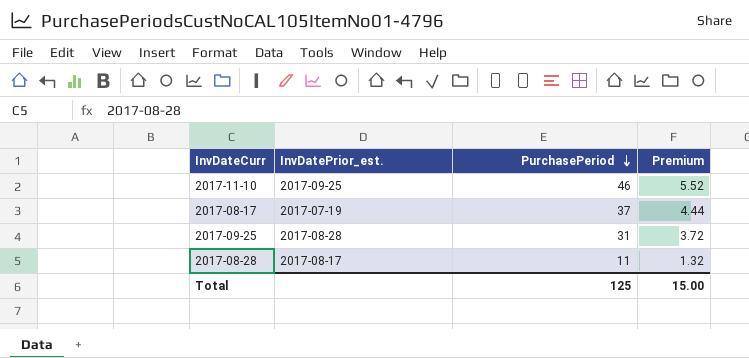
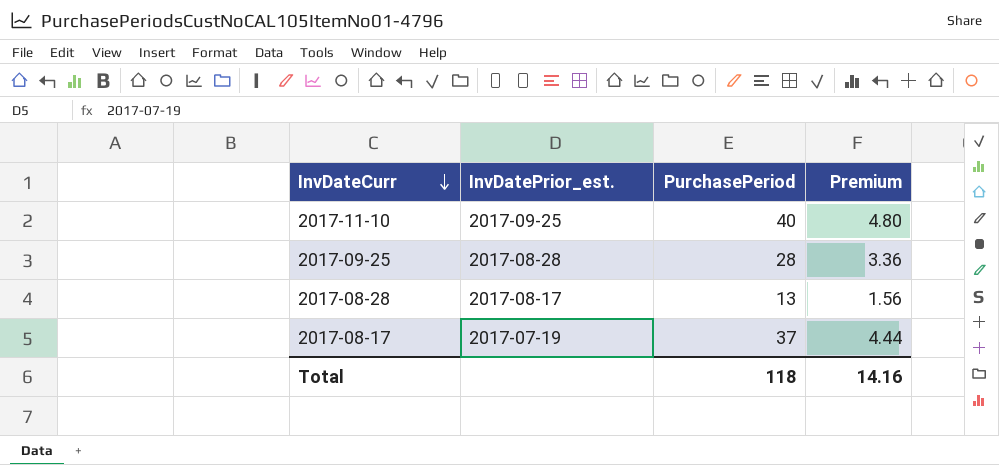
row order: PurchasePeriod descending -> InvDateCurr descending
2017-11-10 | PurchasePeriod: 46 -> 40
2017-11-10 | Premium: 5.52 -> 4.80
2017-09-25 | PurchasePeriod: 31 -> 28
2017-09-25 | Premium: 3.72 -> 3.36
2017-08-28 | PurchasePeriod: 11 -> 13
2017-08-28 | Premium: 1.32 -> 1.56
Total | PurchasePeriod: 125 -> 118
Total | Premium: 15.00 -> 14.16

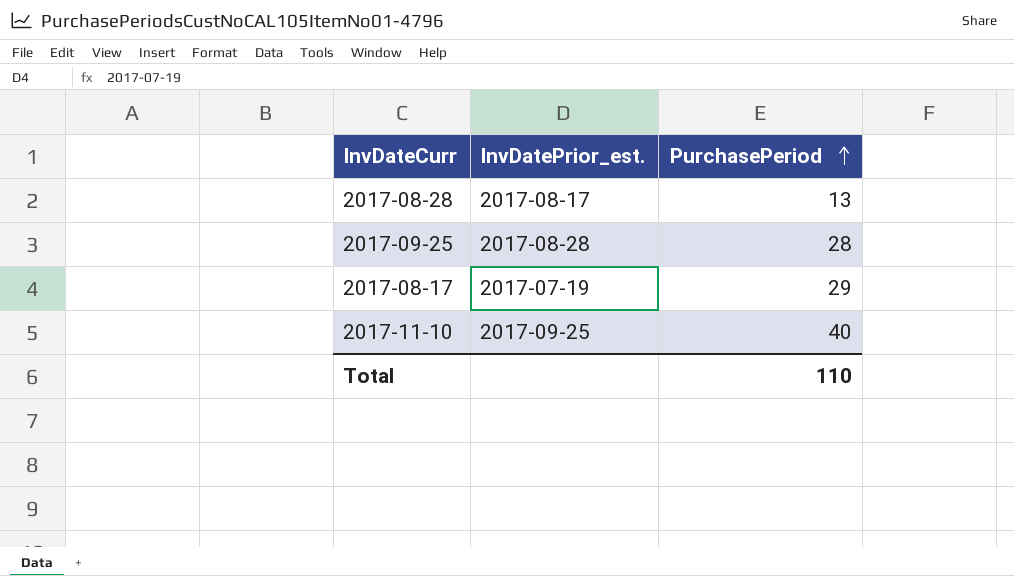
row order: InvDateCurr descending -> PurchasePeriod ascending
column Premium | formula: [PurchasePeriod] * 0.12 -> none
2017-08-17 | PurchasePeriod: 37 -> 29
Total | PurchasePeriod: 118 -> 110

